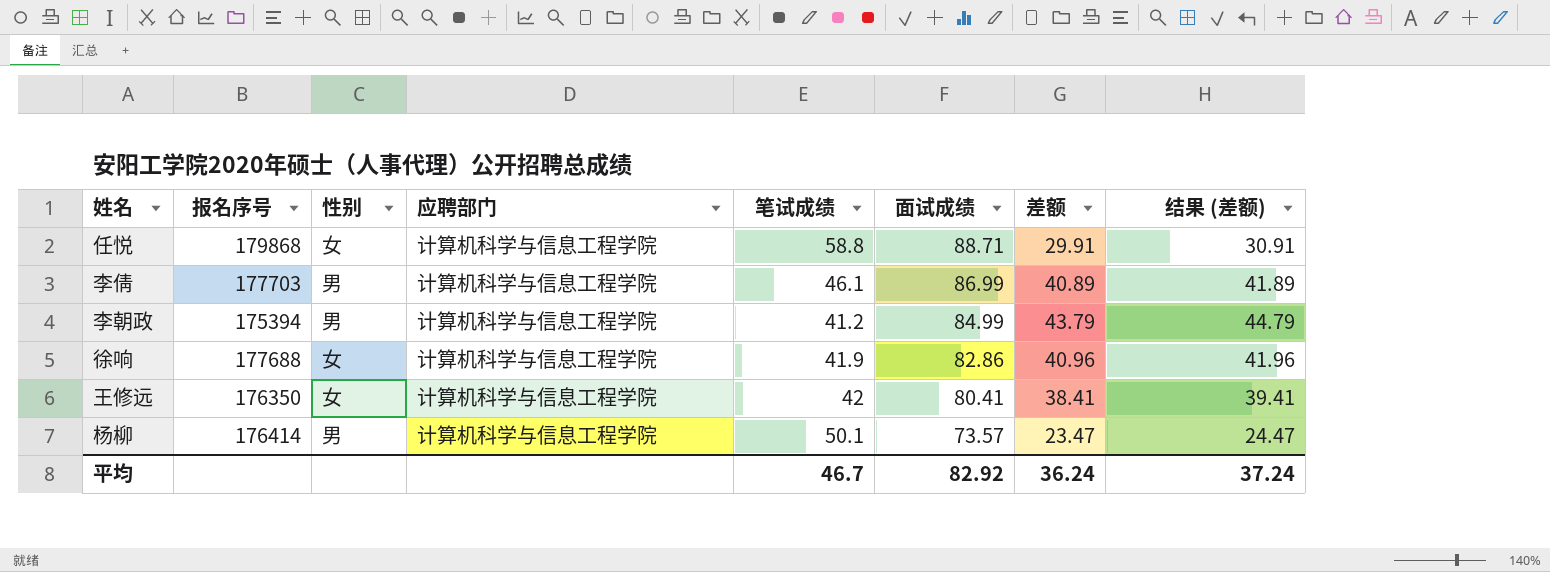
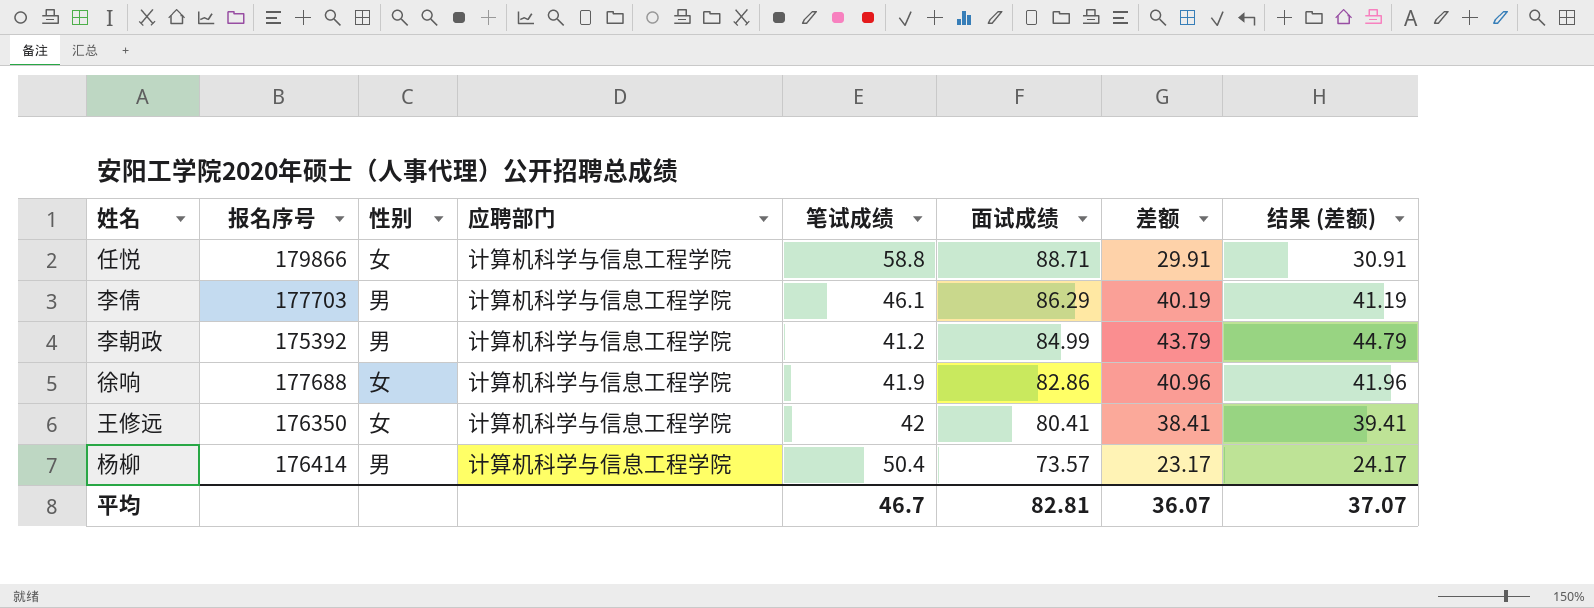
任悦 | 报名序号: 179868 -> 179866
李倩 | 面试成绩: 86.99 -> 86.29
李倩 | 差额: 40.89 -> 40.19
李倩 | 结果 (差额): 41.89 -> 41.19
李朝政 | 报名序号: 175394 -> 175392
杨柳 | 笔试成绩: 50.1 -> 50.4
杨柳 | 差额: 23.47 -> 23.17
杨柳 | 结果 (差额): 24.47 -> 24.17
平均 | 面试成绩: 82.92 -> 82.81
平均 | 差额: 36.24 -> 36.07
平均 | 结果 (差额): 37.24 -> 37.07

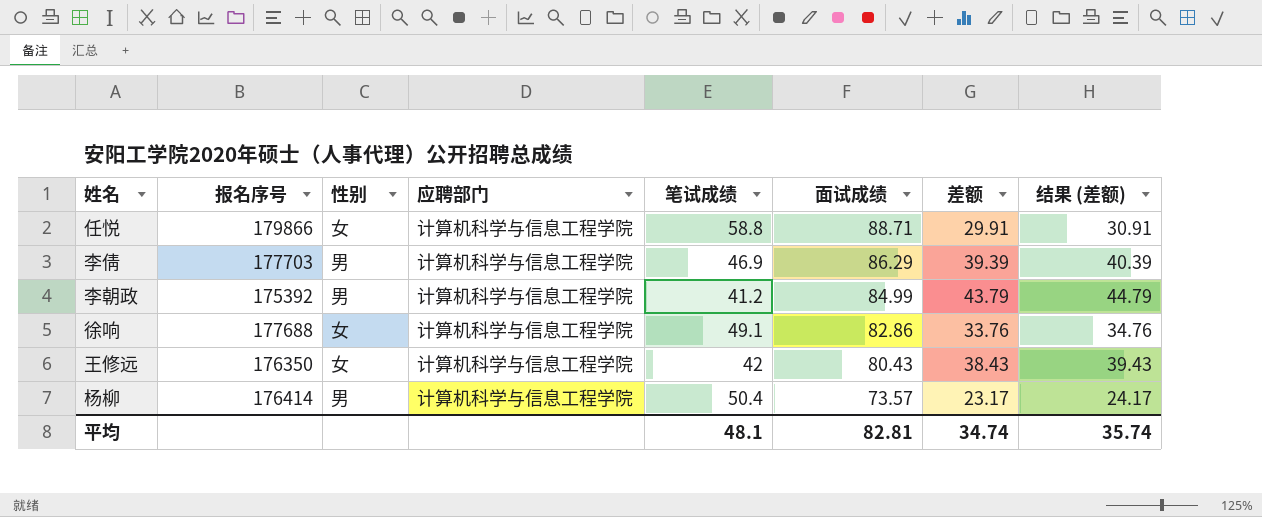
李倩 | 笔试成绩: 46.1 -> 46.9
李倩 | 差额: 40.19 -> 39.39
李倩 | 结果 (差额): 41.19 -> 40.39
徐响 | 笔试成绩: 41.9 -> 49.1
徐响 | 差额: 40.96 -> 33.76
徐响 | 结果 (差额): 41.96 -> 34.76
王修远 | 面试成绩: 80.41 -> 80.43
王修远 | 差额: 38.41 -> 38.43
王修远 | 结果 (差额): 39.41 -> 39.43
平均 | 笔试成绩: 46.7 -> 48.1
平均 | 差额: 36.07 -> 34.74
平均 | 结果 (差额): 37.07 -> 35.74

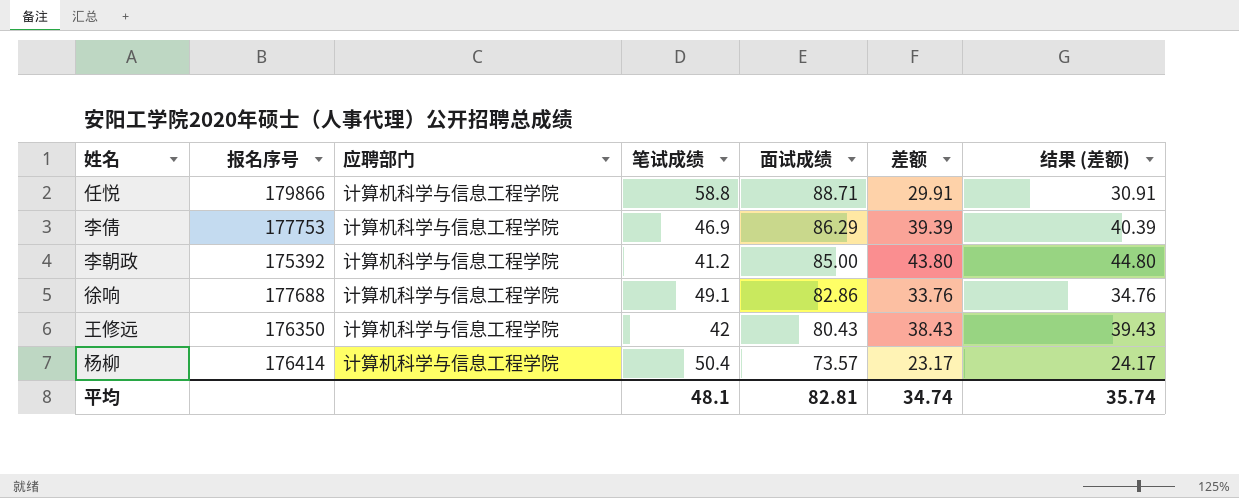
column 性别 | position: 3 -> none
李倩 | 报名序号: 177703 -> 177753
李朝政 | 面试成绩: 84.99 -> 85.00
李朝政 | 差额: 43.79 -> 43.80
李朝政 | 结果 (差额): 44.79 -> 44.80

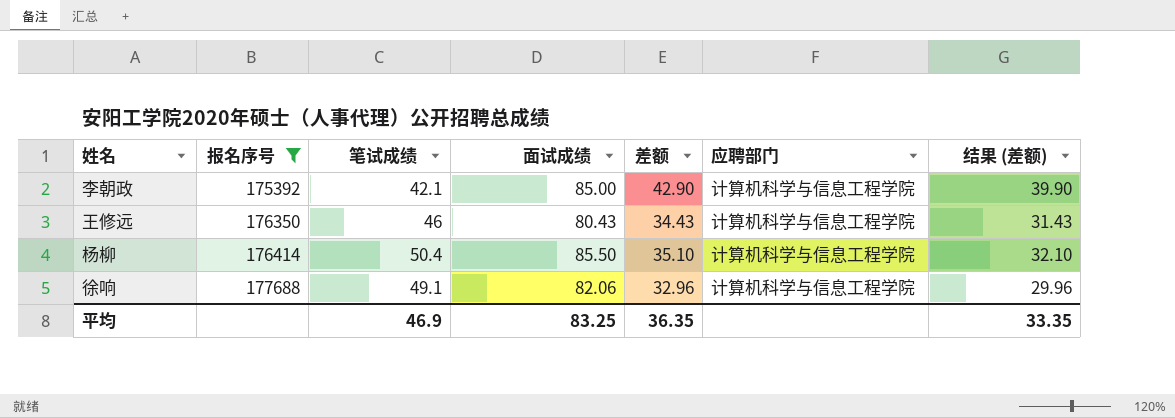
filter: none -> 报名序号 <= 177688
row order: 面试成绩 descending -> 报名序号 ascending
column 应聘部门 | position: 3 -> 6
column 结果 (差额) | formula: [差额] + 1 -> [差额] - 3
李朝政 | 笔试成绩: 41.2 -> 42.1
李朝政 | 差额: 43.80 -> 42.90
王修远 | 笔试成绩: 42 -> 46
王修远 | 差额: 38.43 -> 34.43
杨柳 | 面试成绩: 73.57 -> 85.50
杨柳 | 差额: 23.17 -> 35.10
徐响 | 面试成绩: 82.86 -> 82.06
徐响 | 差额: 33.76 -> 32.96
平均 | 笔试成绩: 48.1 -> 46.9
平均 | 面试成绩: 82.81 -> 83.25
平均 | 差额: 34.74 -> 36.35
平均 | 结果 (差额): 35.74 -> 33.35

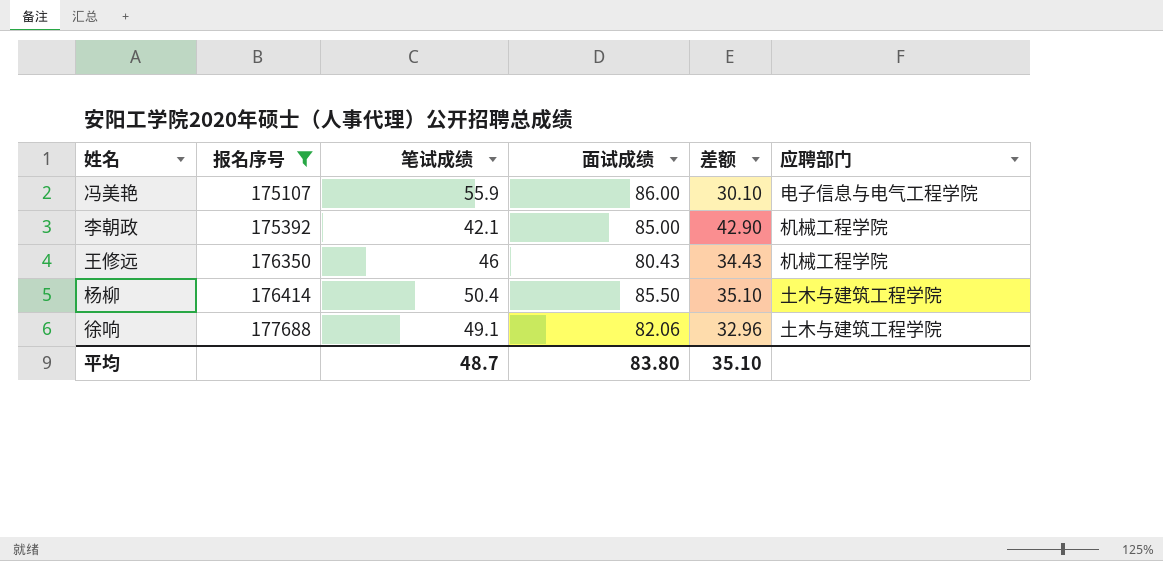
column 结果 (差额) | formula: [差额] - 3 -> none
row 冯美艳: none -> 175107 | 55.9 | 86.00 | 30.10 | 电子信息与电气工程学院
李朝政 | 应聘部门: 计算机科学与信息工程学院 -> 机械工程学院
王修远 | 应聘部门: 计算机科学与信息工程学院 -> 机械工程学院
杨柳 | 应聘部门: 计算机科学与信息工程学院 -> 土木与建筑工程学院
徐响 | 应聘部门: 计算机科学与信息工程学院 -> 土木与建筑工程学院
平均 | 笔试成绩: 46.9 -> 48.7
平均 | 面试成绩: 83.25 -> 83.80
平均 | 差额: 36.35 -> 35.10

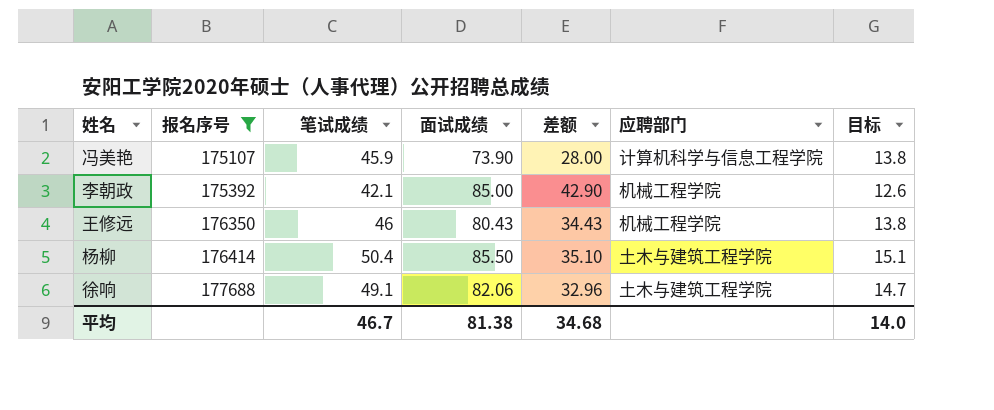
column 目标 | formula: none -> [笔试成绩] * 0.3
冯美艳 | 笔试成绩: 55.9 -> 45.9
冯美艳 | 面试成绩: 86.00 -> 73.90
冯美艳 | 差额: 30.10 -> 28.00
冯美艳 | 应聘部门: 电子信息与电气工程学院 -> 计算机科学与信息工程学院
平均 | 笔试成绩: 48.7 -> 46.7
平均 | 面试成绩: 83.80 -> 81.38
平均 | 差额: 35.10 -> 34.68

